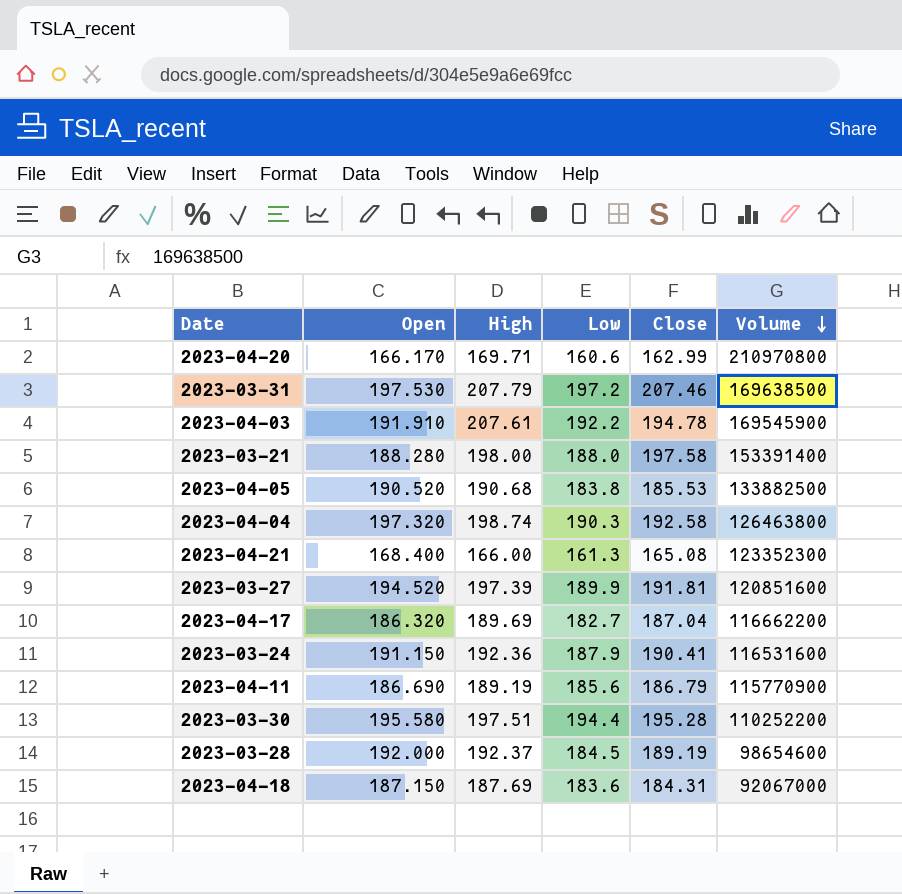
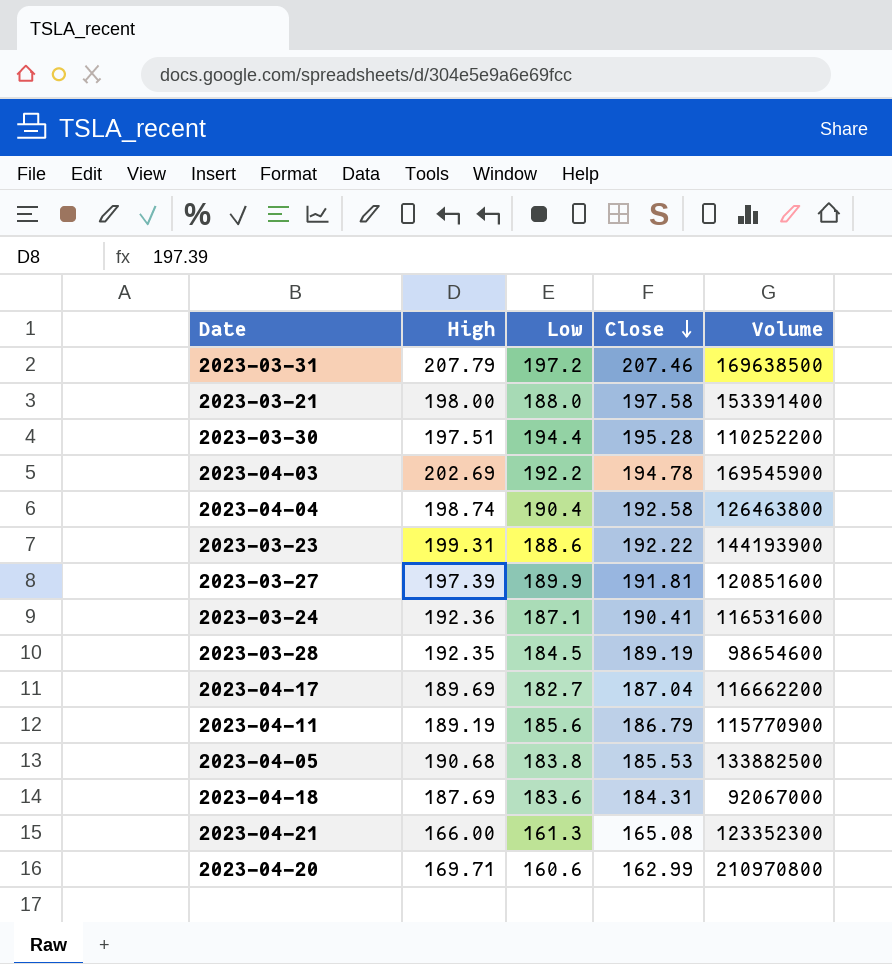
row order: Volume descending -> Close descending
column Open | position: 2 -> none
2023-04-03 | High: 207.61 -> 202.69
2023-04-04 | Low: 190.3 -> 190.4
row 2023-03-23: none -> 199.31 | 188.6 | 192.22 | 144193900
2023-03-24 | Low: 187.9 -> 187.1
2023-03-28 | High: 192.37 -> 192.35

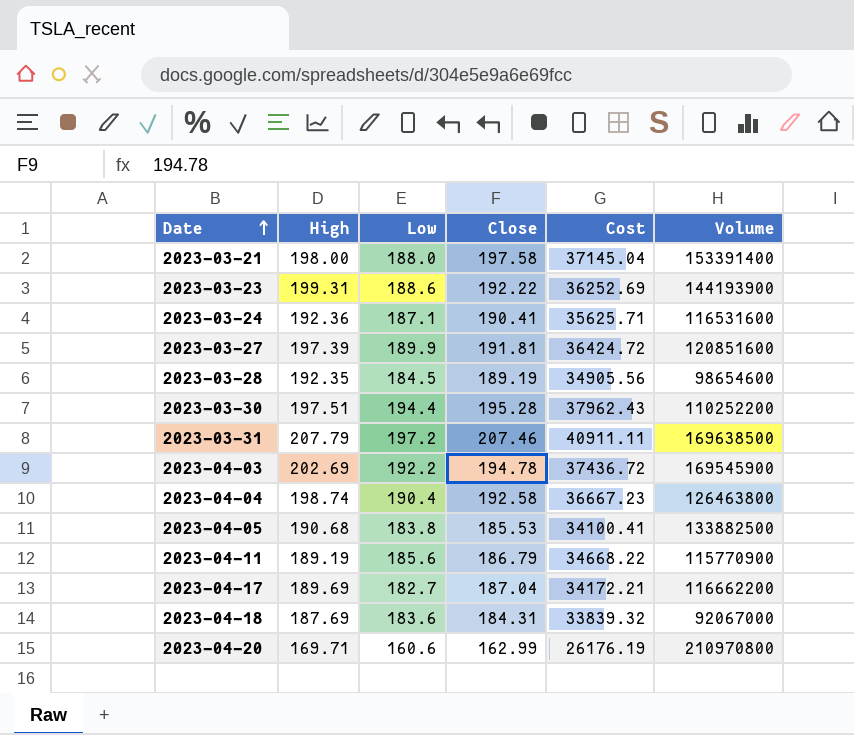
row order: Close descending -> Date ascending
column Cost | formula: none -> [Low] * [Close]
row 2023-04-21: 166.00 | 161.3 | 165.08 | 123352300 -> none

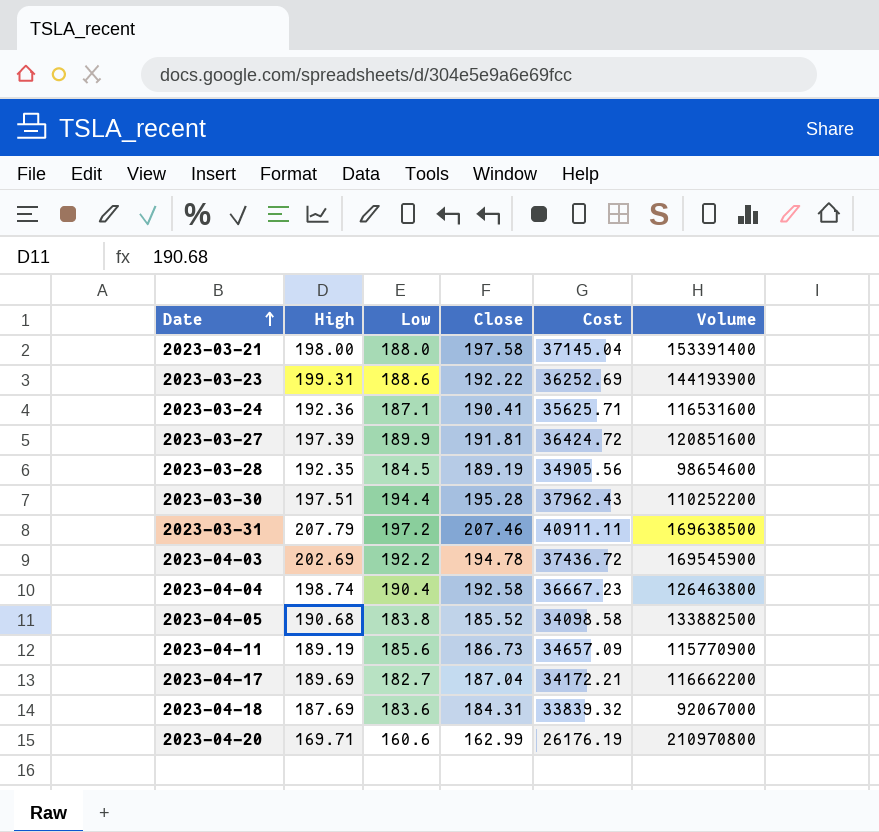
2023-04-05 | Close: 185.53 -> 185.52
2023-04-05 | Cost: 34100.41 -> 34098.58
2023-04-11 | Close: 186.79 -> 186.73
2023-04-11 | Cost: 34668.22 -> 34657.09

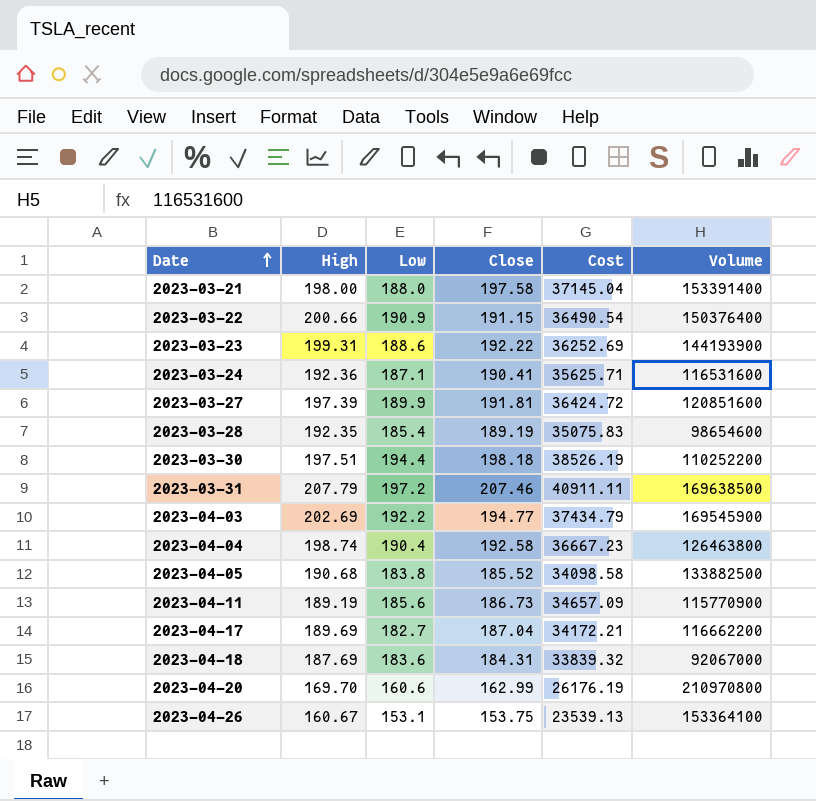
row 2023-03-22: none -> 200.66 | 190.9 | 191.15 | 36490.54 | 150376400
2023-03-28 | Low: 184.5 -> 185.4
2023-03-28 | Cost: 34905.56 -> 35075.83
2023-03-30 | Close: 195.28 -> 198.18
2023-03-30 | Cost: 37962.43 -> 38526.19
2023-04-03 | Close: 194.78 -> 194.77
2023-04-03 | Cost: 37436.72 -> 37434.79
2023-04-20 | High: 169.71 -> 169.70
row 2023-04-26: none -> 160.67 | 153.1 | 153.75 | 23539.13 | 153364100

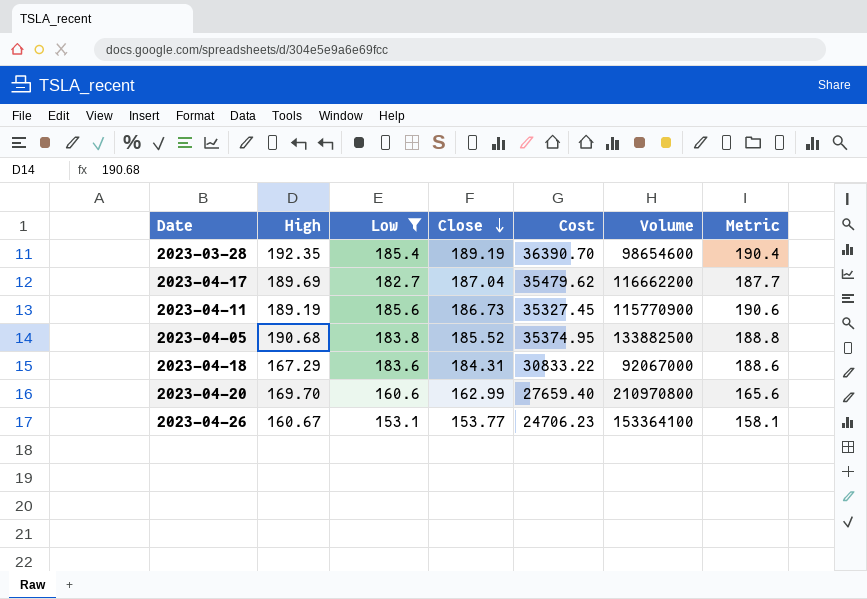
filter: none -> Low <= 185.6
row order: Date ascending -> Close descending
column Cost | formula: [Low] * [Close] -> [High] * [Close]
column Metric | formula: none -> [Low] + 5
2023-04-18 | High: 187.69 -> 167.29
2023-04-26 | Close: 153.75 -> 153.77

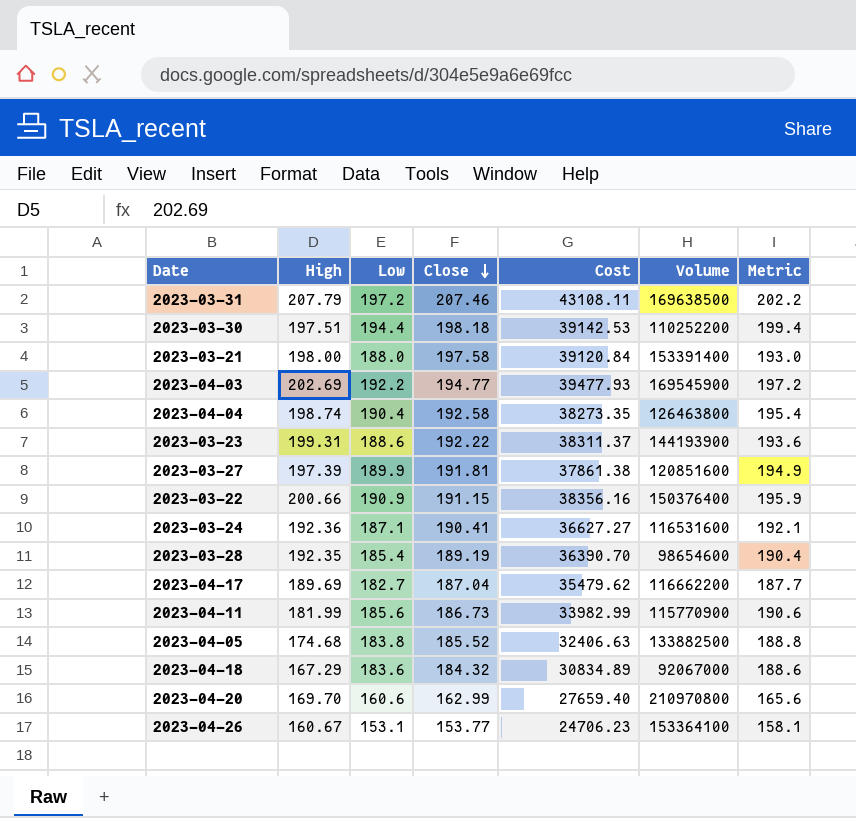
filter: Low <= 185.6 -> none
2023-04-11 | High: 189.19 -> 181.99
2023-04-11 | Cost: 35327.45 -> 33982.99
2023-04-05 | High: 190.68 -> 174.68
2023-04-05 | Cost: 35374.95 -> 32406.63
2023-04-18 | Close: 184.31 -> 184.32
2023-04-18 | Cost: 30833.22 -> 30834.89

